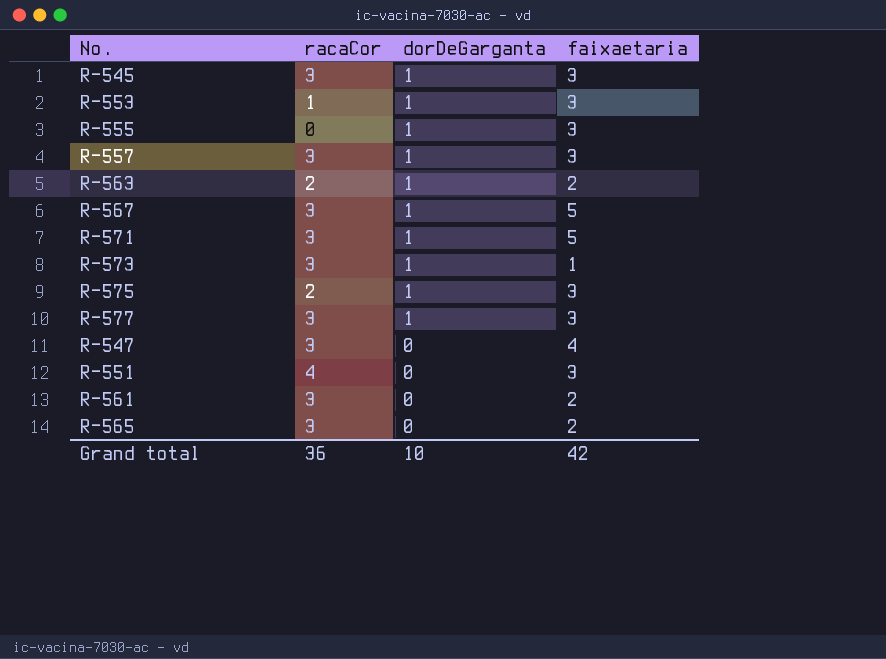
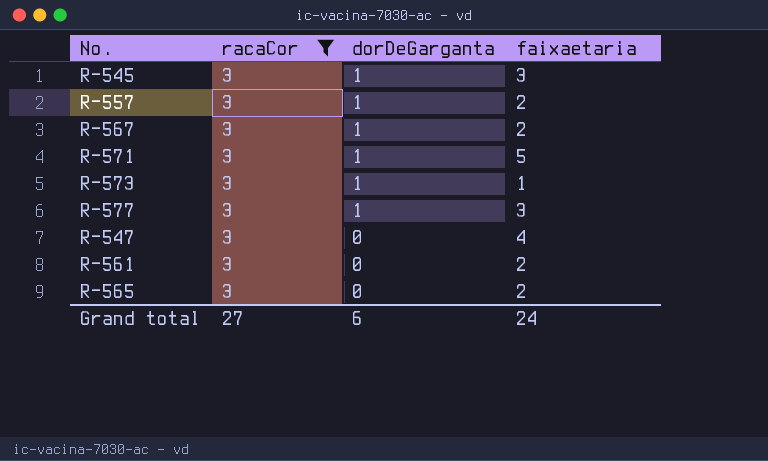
filter: none -> racaCor = 3
R-557 | faixaetaria: 3 -> 2
R-567 | faixaetaria: 5 -> 2
Grand total | racaCor: 36 -> 27
Grand total | dorDeGarganta: 10 -> 6
Grand total | faixaetaria: 42 -> 24

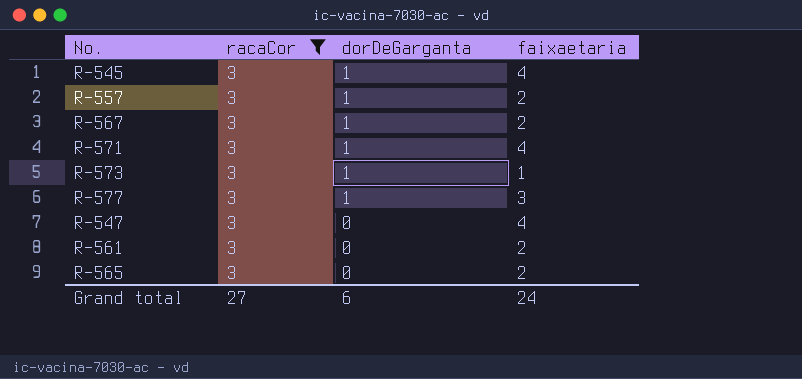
R-545 | faixaetaria: 3 -> 4
R-571 | faixaetaria: 5 -> 4

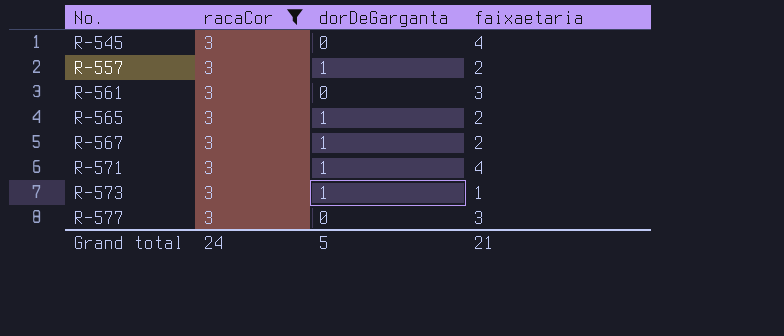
row order: dorDeGarganta descending -> No. ascending
row R-547: 3 | 0 | 4 -> none
R-545 | dorDeGarganta: 1 -> 0
R-561 | faixaetaria: 2 -> 3
R-565 | dorDeGarganta: 0 -> 1
R-577 | dorDeGarganta: 1 -> 0
Grand total | racaCor: 27 -> 24
Grand total | dorDeGarganta: 6 -> 5
Grand total | faixaetaria: 24 -> 21

